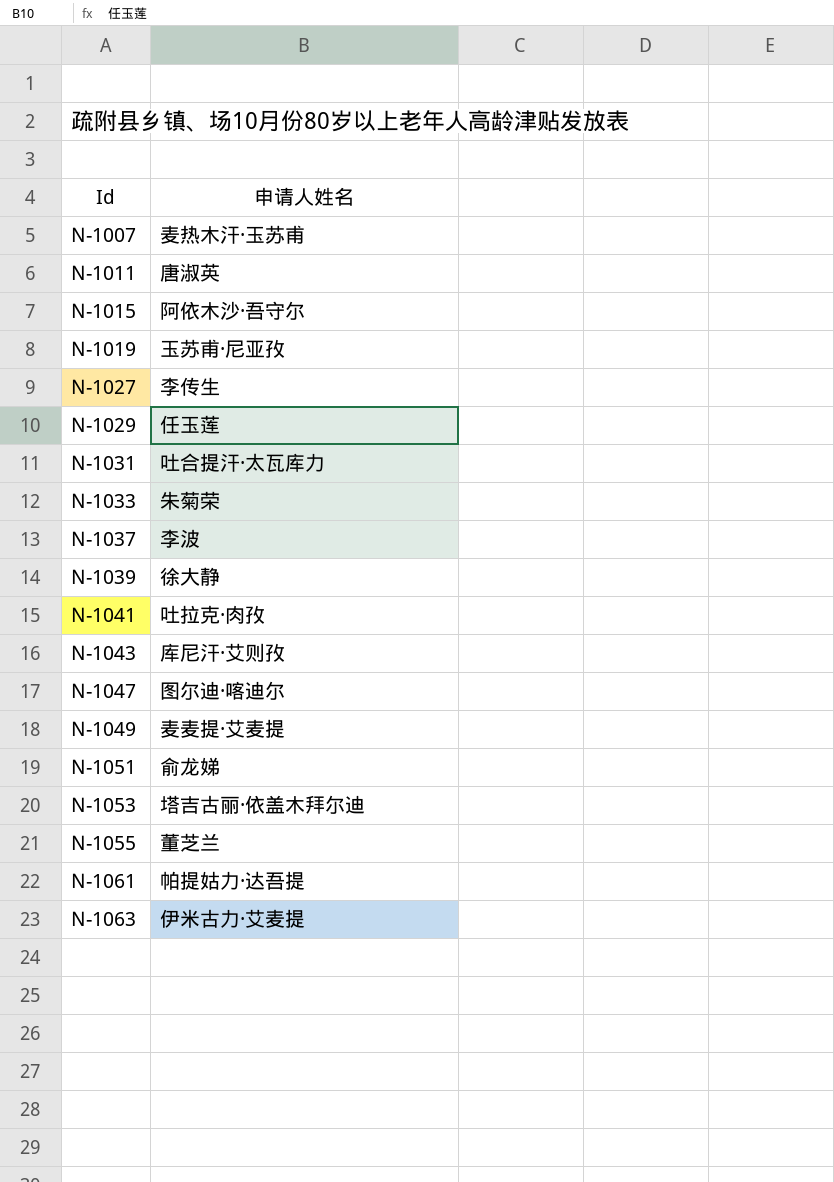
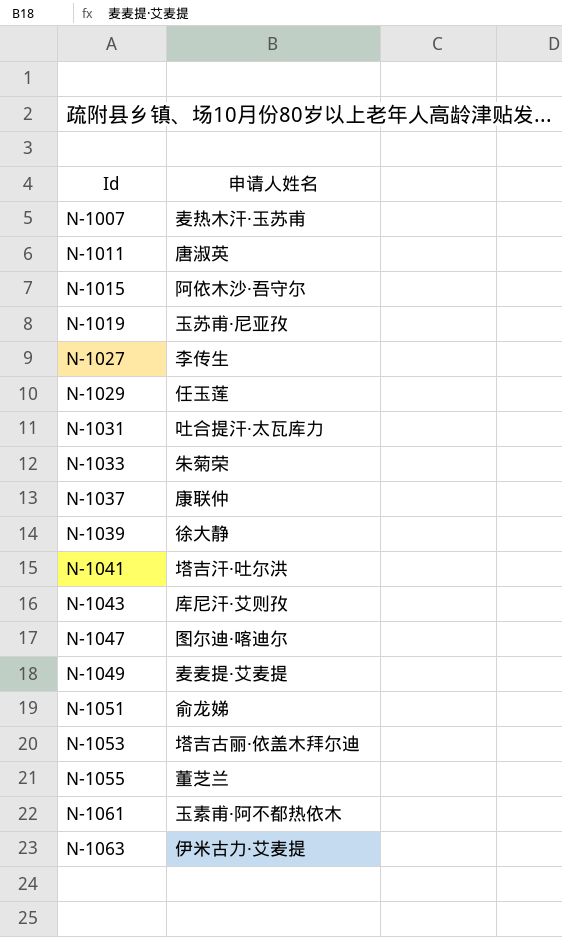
N-1037 | 申请人姓名: 李波 -> 康联仲
N-1041 | 申请人姓名: 吐拉克·肉孜 -> 塔吉汗·吐尔洪
N-1061 | 申请人姓名: 帕提姑力·达吾提 -> 玉素甫·阿不都热依木

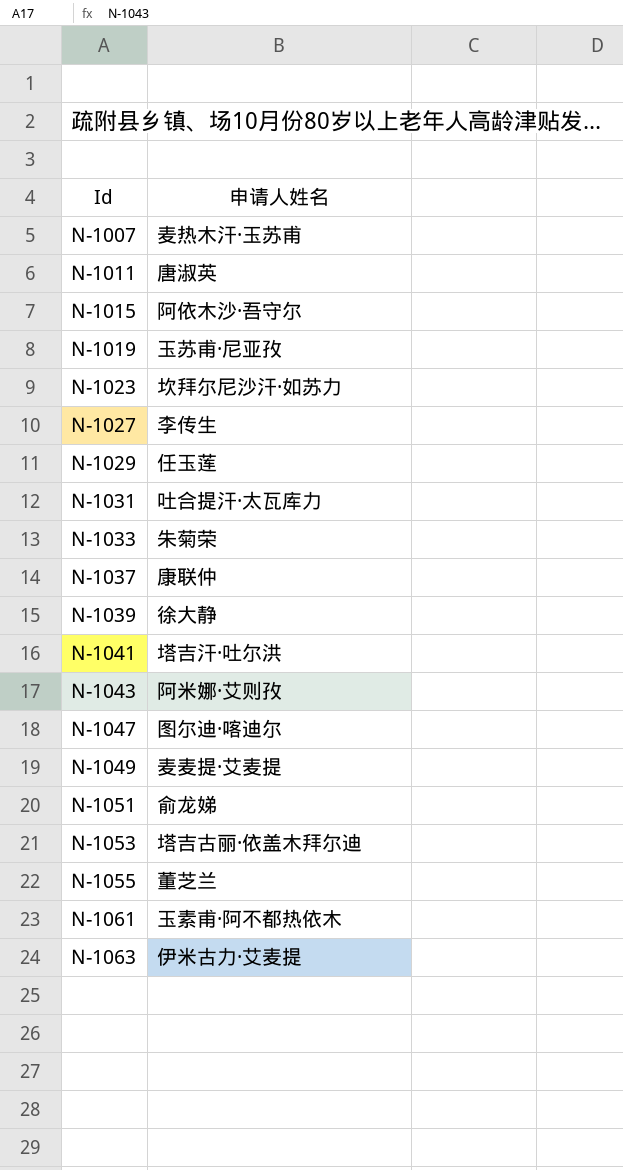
row N-1023: none -> 坎拜尔尼沙汗·如苏力
N-1043 | 申请人姓名: 库尼汗·艾则孜 -> 阿米娜·艾则孜

